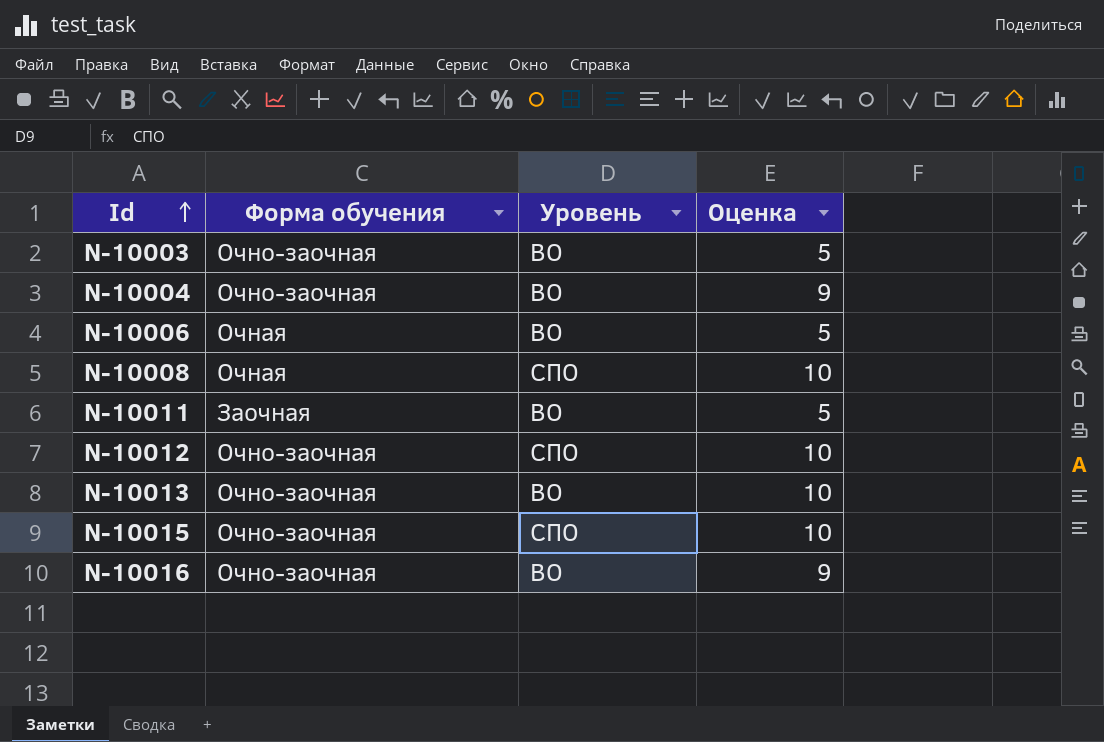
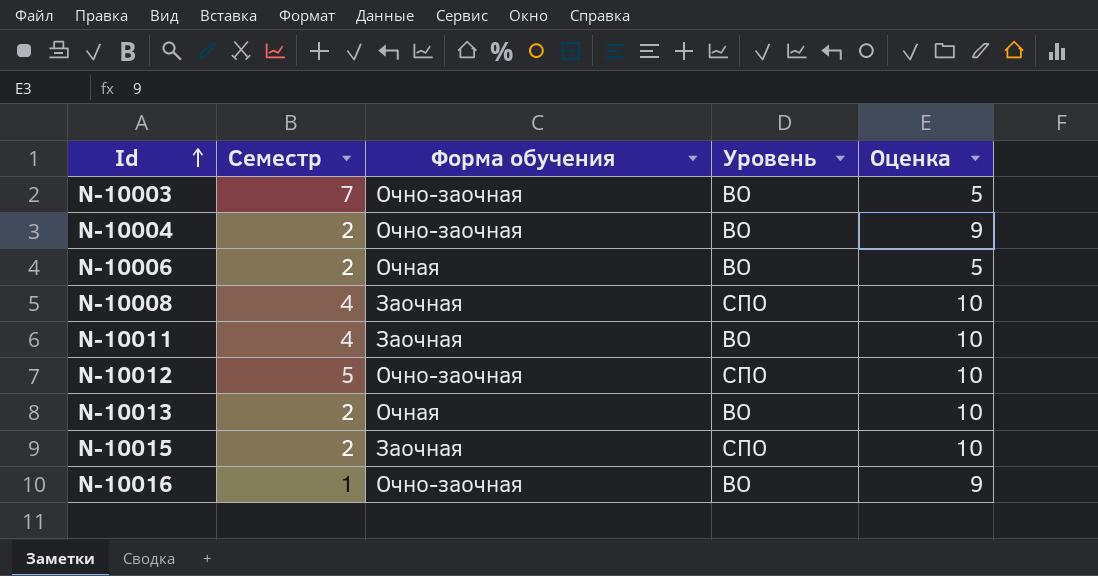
column Семестр | position: none -> 2
N-10008 | Форма обучения: Очная -> Заочная
N-10011 | Оценка: 5 -> 10
N-10013 | Форма обучения: Очно-заочная -> Очная
N-10015 | Форма обучения: Очно-заочная -> Заочная

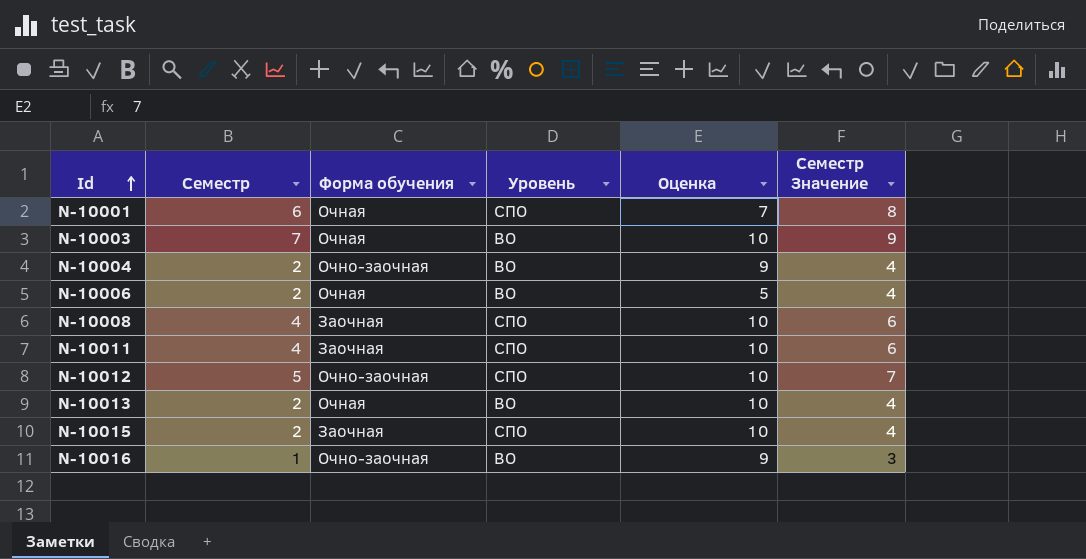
column Семестр Значение | formula: none -> [Семестр] + 2
row N-10001: none -> 6 | Очная | СПО | 7 | 8
N-10003 | Форма обучения: Очно-заочная -> Очная
N-10003 | Оценка: 5 -> 10
N-10011 | Уровень: ВО -> СПО

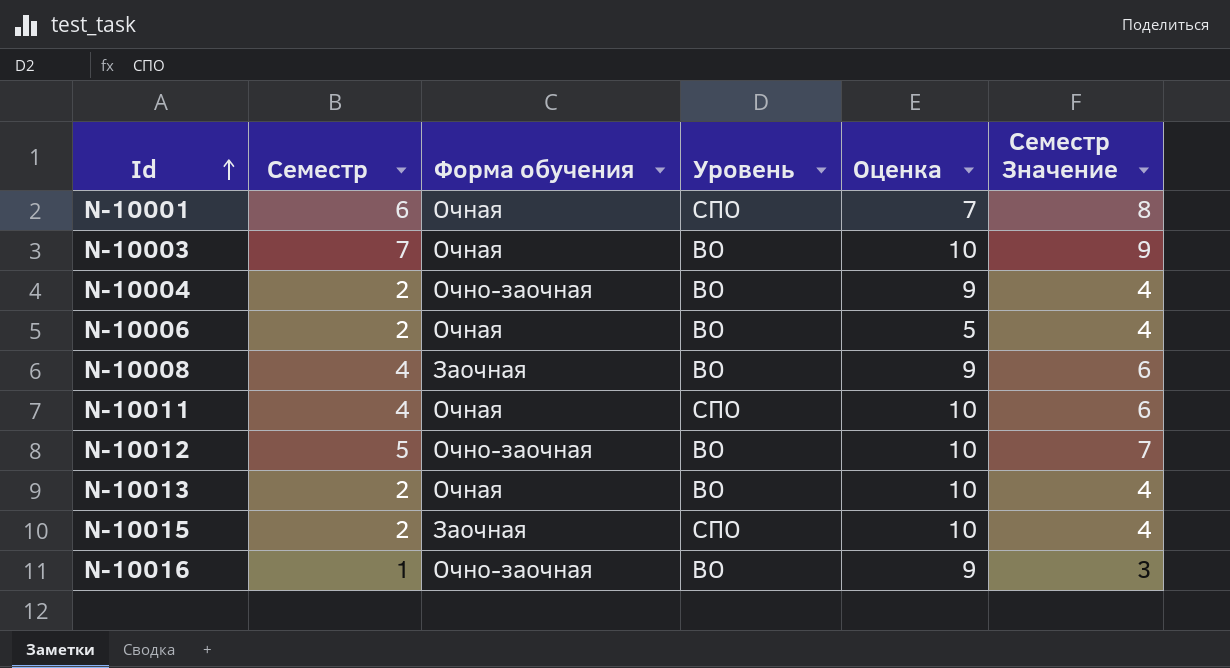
N-10008 | Уровень: СПО -> ВО
N-10008 | Оценка: 10 -> 9
N-10011 | Форма обучения: Заочная -> Очная
N-10012 | Уровень: СПО -> ВО

